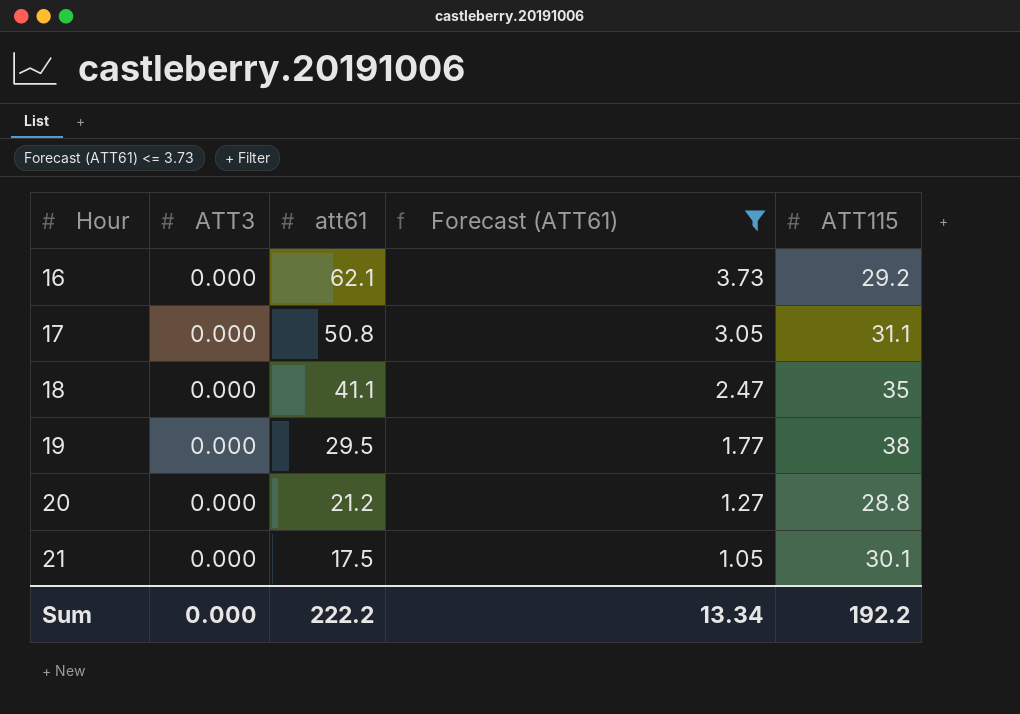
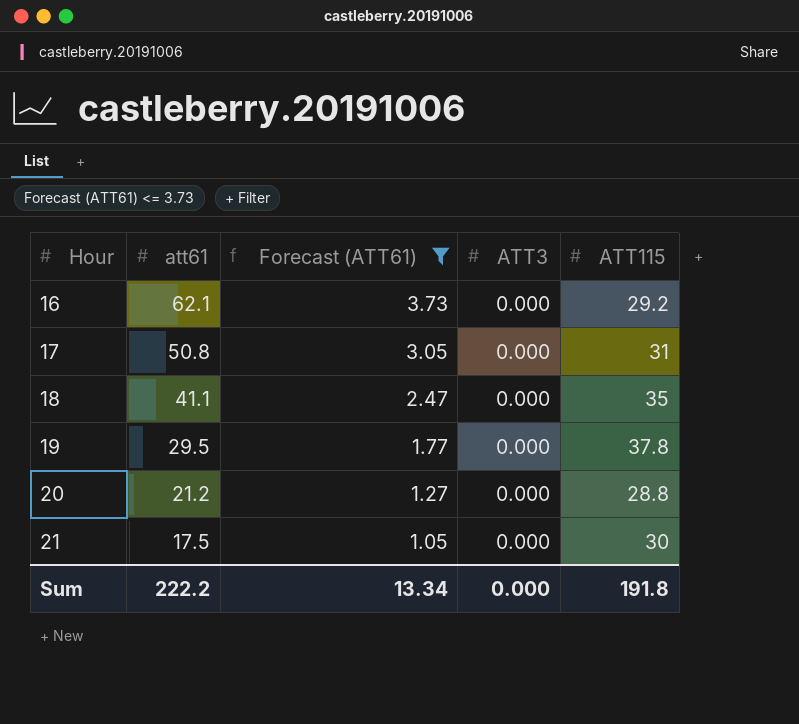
column ATT3 | position: 2 -> 4
17 | ATT115: 31.1 -> 31
19 | ATT115: 38 -> 37.8
21 | ATT115: 30.1 -> 30
Sum | ATT115: 192.2 -> 191.8

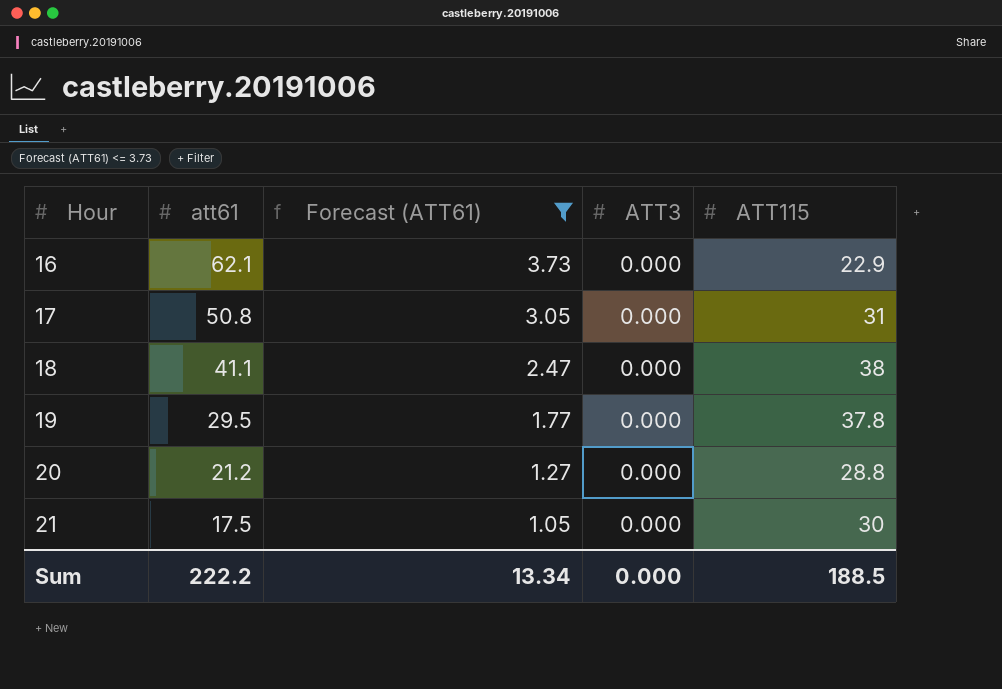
16 | ATT115: 29.2 -> 22.9
18 | ATT115: 35 -> 38
Sum | ATT115: 191.8 -> 188.5

